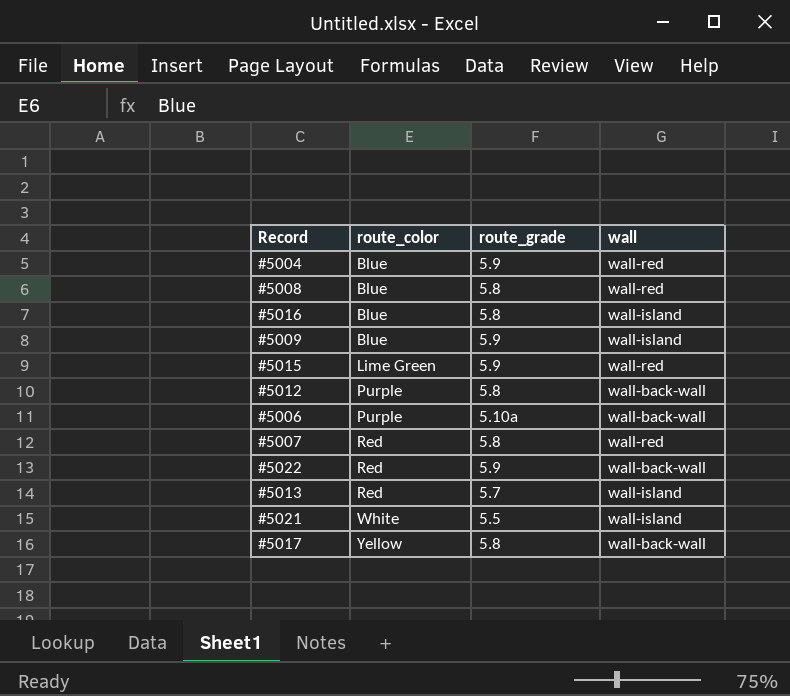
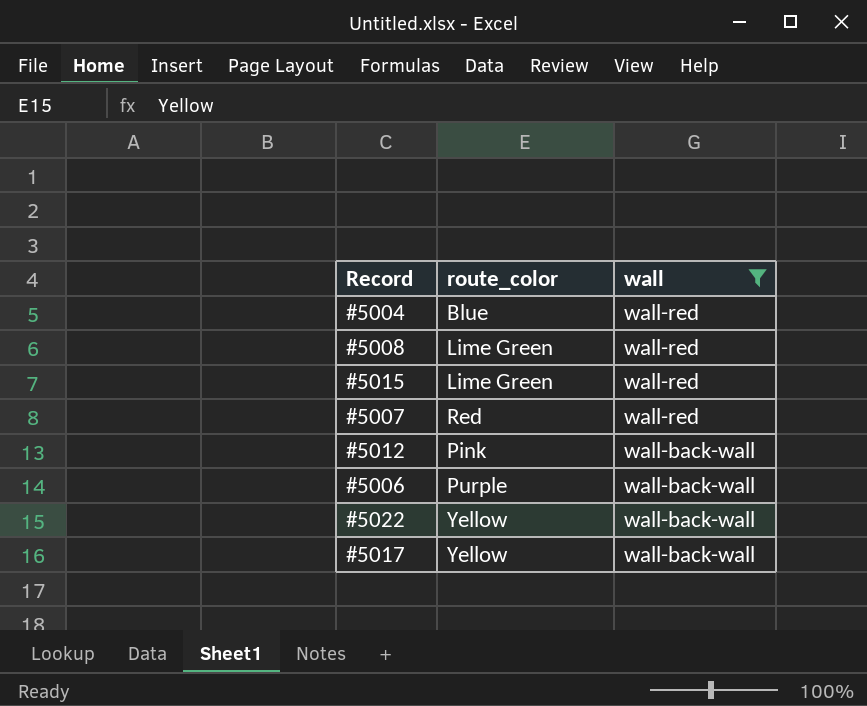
filter: none -> wall != wall-island
row order: route_color ascending -> wall descending
column route_grade | position: 3 -> none
#5008 | route_color: Blue -> Lime Green
#5012 | route_color: Purple -> Pink
#5022 | route_color: Red -> Yellow

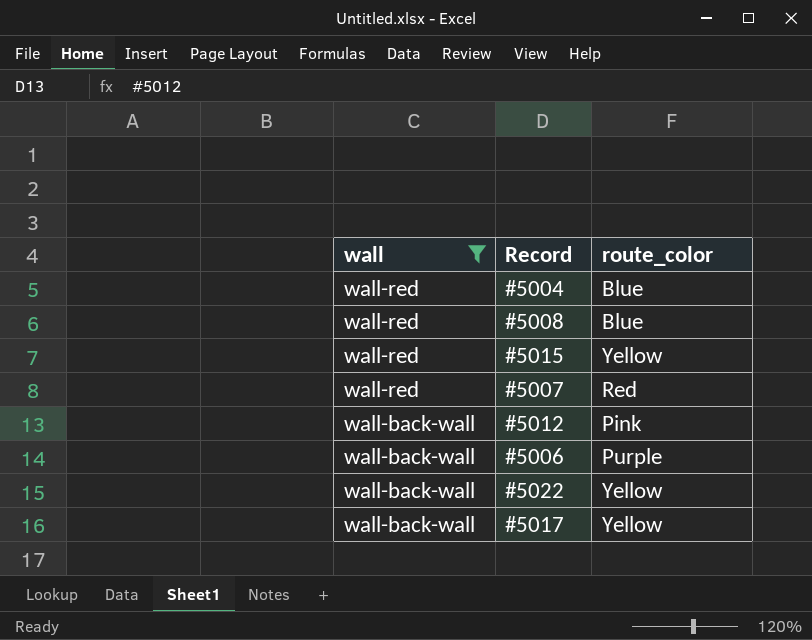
column wall | position: 3 -> 1
#5008 | route_color: Lime Green -> Blue
#5015 | route_color: Lime Green -> Yellow

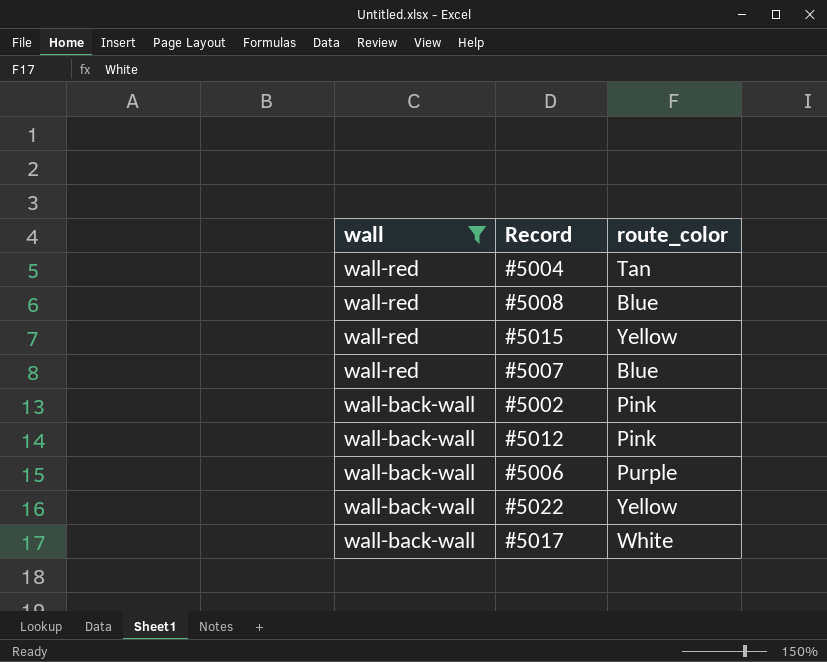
#5004 | route_color: Blue -> Tan
#5007 | route_color: Red -> Blue
row #5002: none -> wall-back-wall | Pink
#5017 | route_color: Yellow -> White

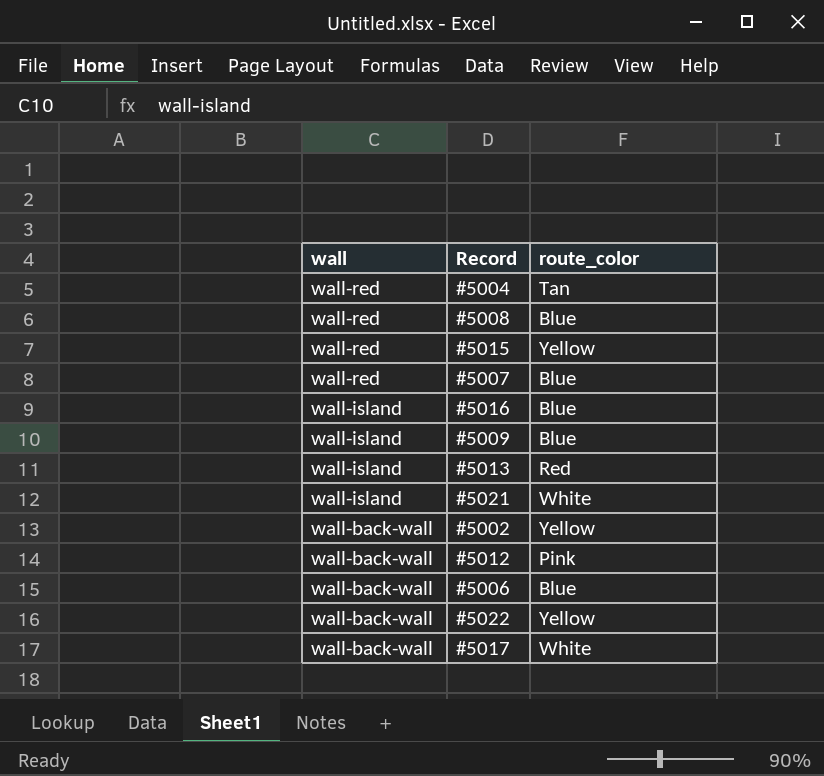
filter: wall != wall-island -> none
#5002 | route_color: Pink -> Yellow
#5006 | route_color: Purple -> Blue

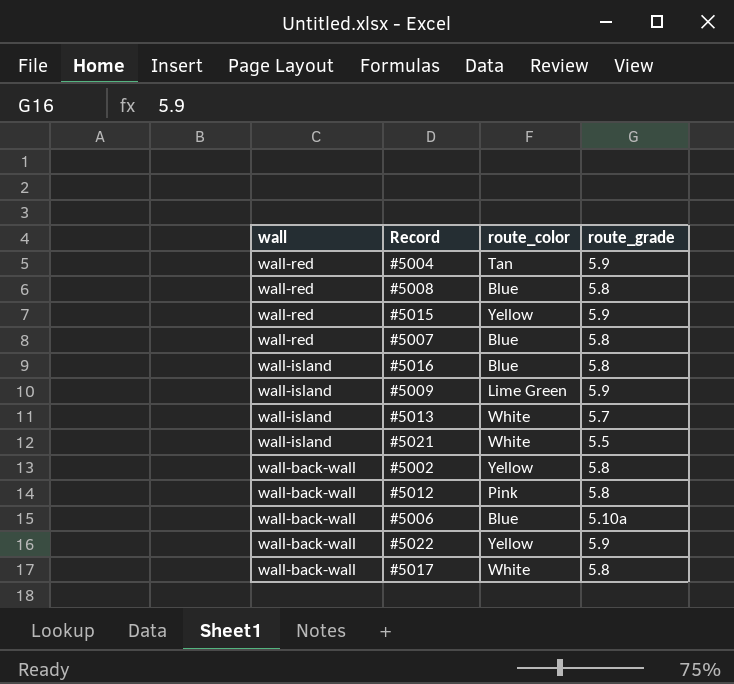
column route_grade | position: none -> 4
#5009 | route_color: Blue -> Lime Green
#5013 | route_color: Red -> White

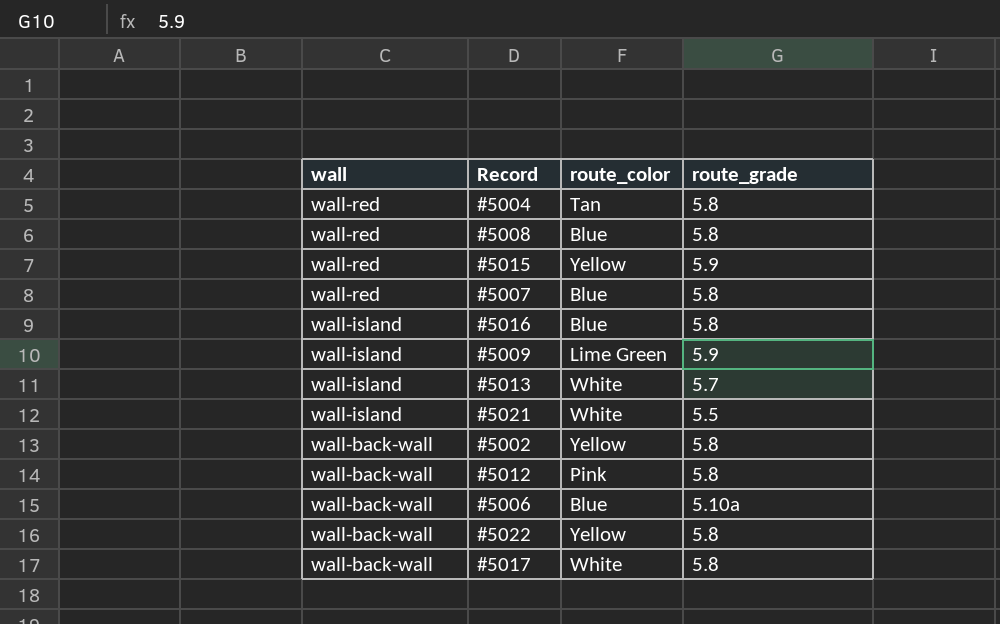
#5004 | route_grade: 5.9 -> 5.8
#5022 | route_grade: 5.9 -> 5.8

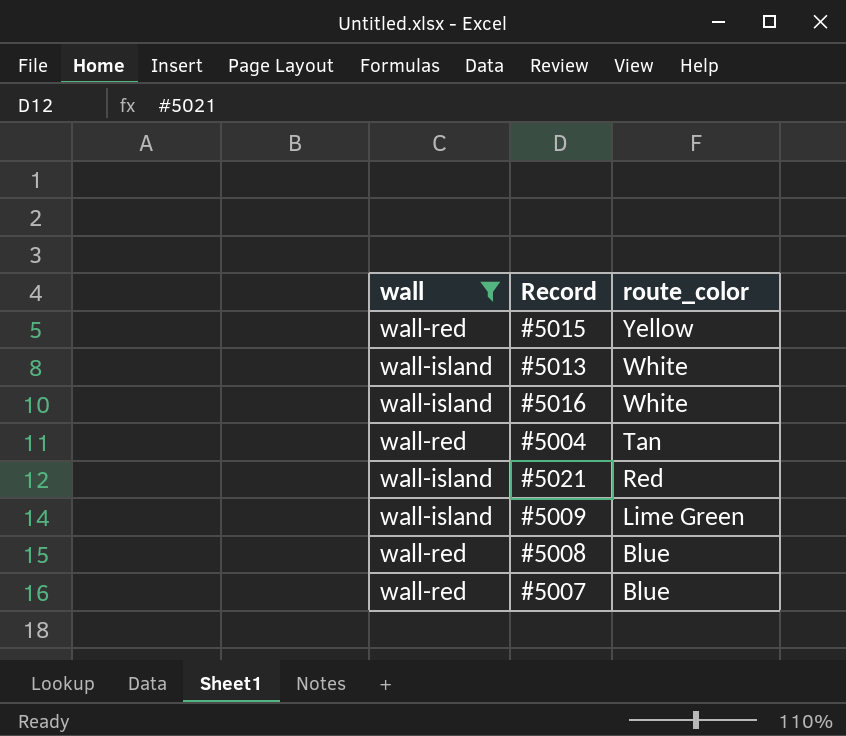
filter: none -> wall != wall-back-wall
row order: wall descending -> route_color descending
column route_grade | position: 4 -> none
#5016 | route_color: Blue -> White
#5021 | route_color: White -> Red

